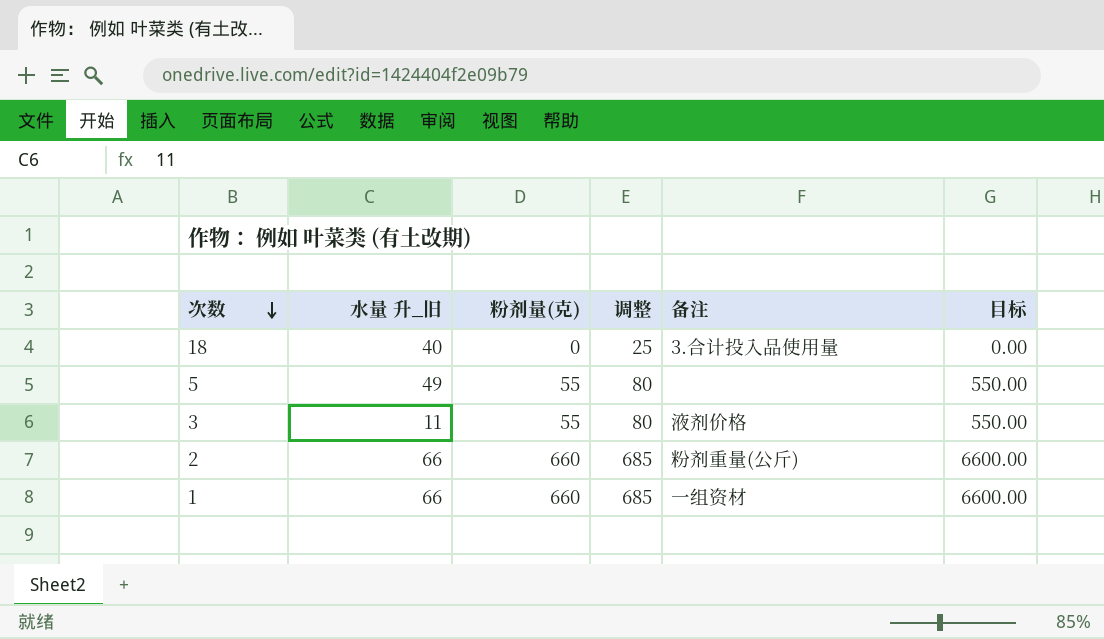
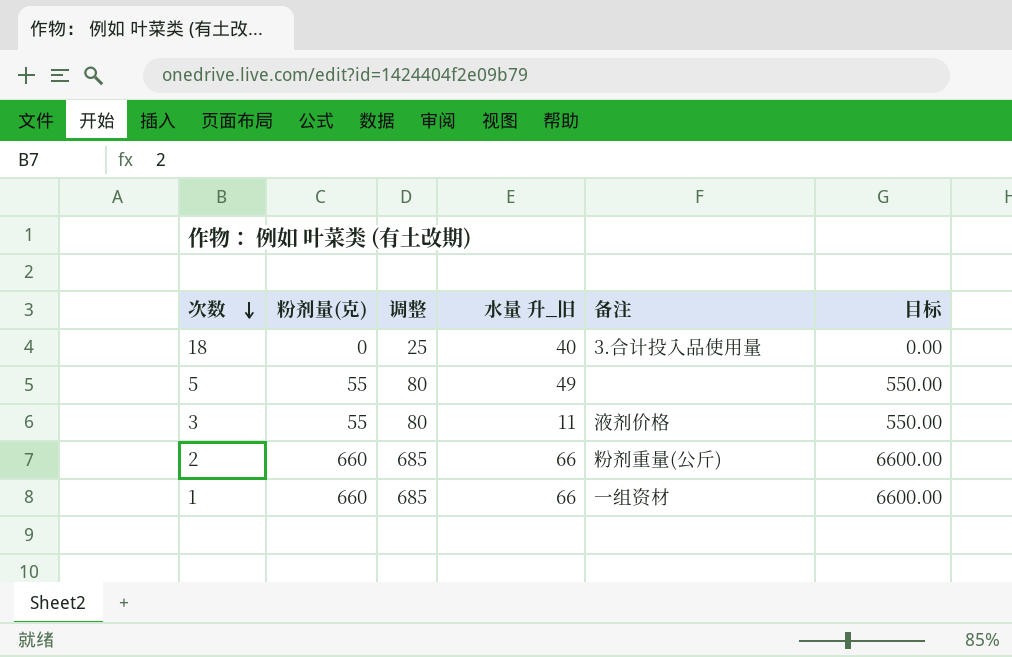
column 水量 升_旧 | position: 2 -> 4

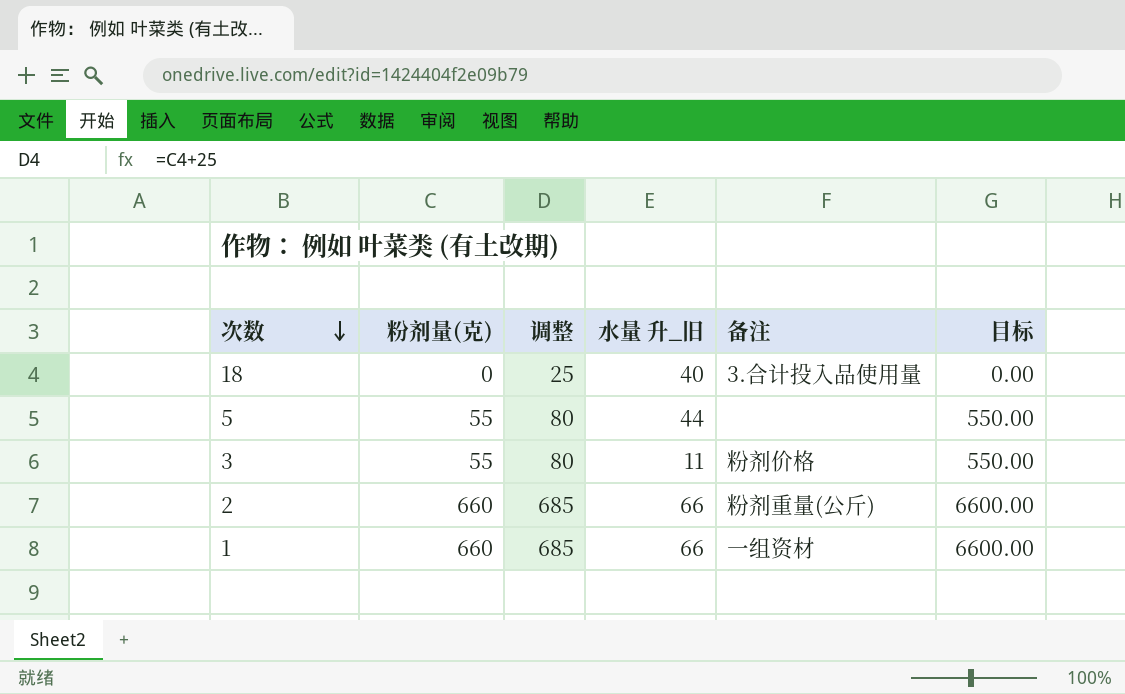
5 | 水量 升_旧: 49 -> 44
3 | 备注: 液剂价格 -> 粉剂价格

